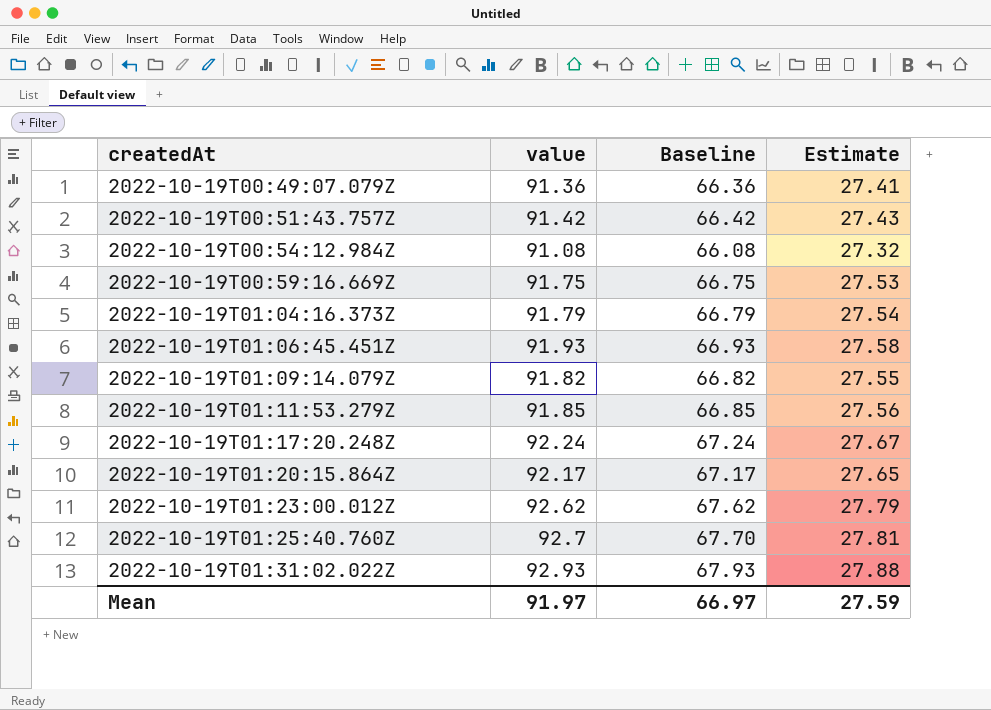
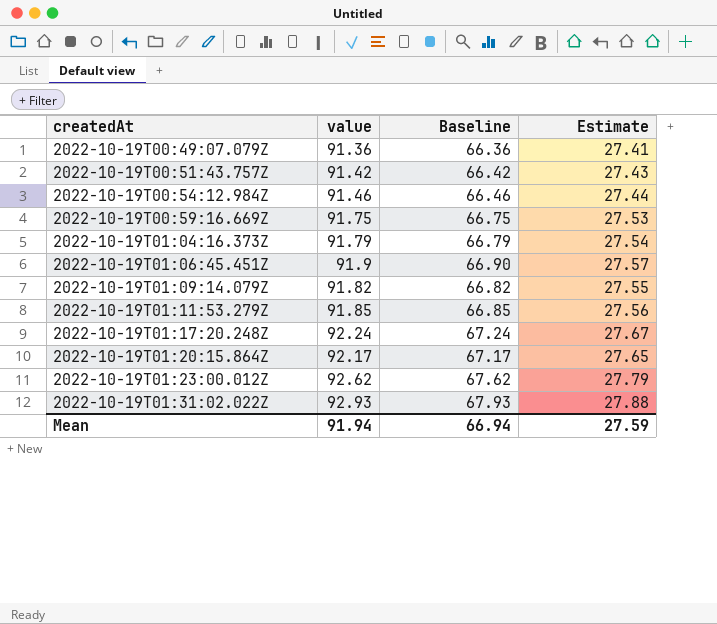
row 2022-10-19T01:25:40.760Z: 92.7 | 67.70 | 27.81 -> none
2022-10-19T00:54:12.984Z | value: 91.08 -> 91.46
2022-10-19T00:54:12.984Z | Baseline: 66.08 -> 66.46
2022-10-19T00:54:12.984Z | Estimate: 27.32 -> 27.44
2022-10-19T01:06:45.451Z | value: 91.93 -> 91.9
2022-10-19T01:06:45.451Z | Baseline: 66.93 -> 66.90
2022-10-19T01:06:45.451Z | Estimate: 27.58 -> 27.57
Mean | value: 91.97 -> 91.94
Mean | Baseline: 66.97 -> 66.94

